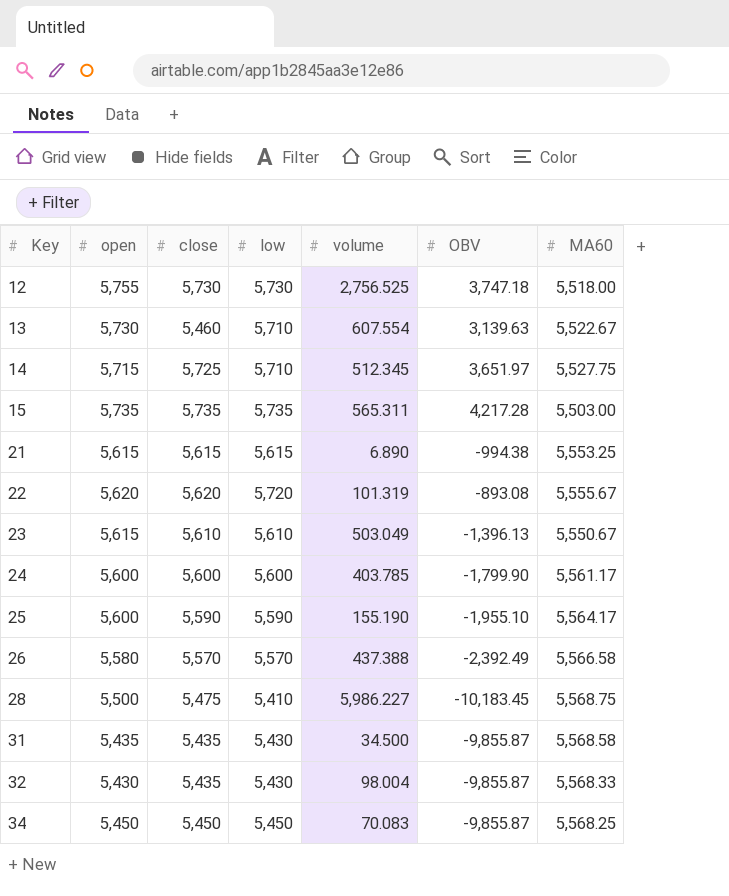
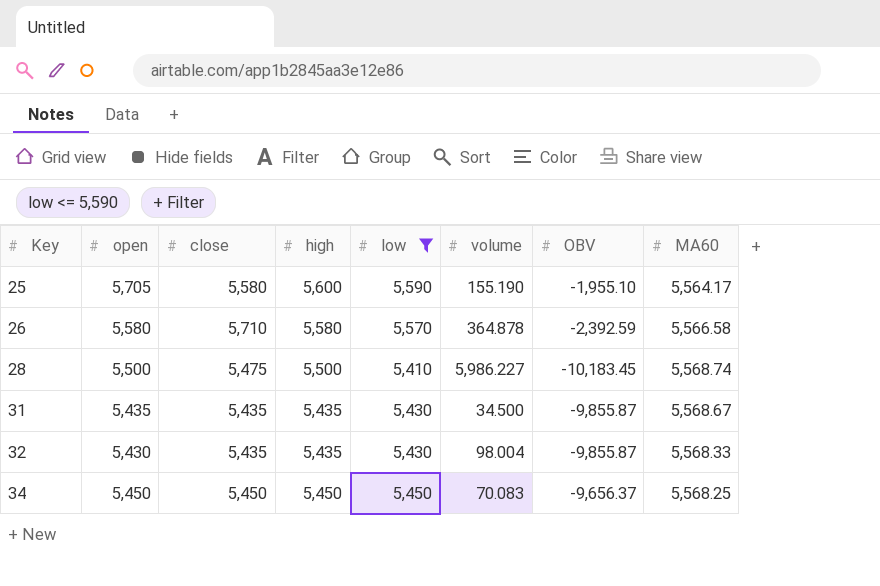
filter: none -> low <= 5,590
column high | position: none -> 4
25 | open: 5,600 -> 5,705
25 | close: 5,590 -> 5,580
26 | close: 5,570 -> 5,710
26 | volume: 437.388 -> 364.878
26 | OBV: -2,392.49 -> -2,392.59
28 | MA60: 5,568.75 -> 5,568.74
31 | MA60: 5,568.58 -> 5,568.67
34 | OBV: -9,855.87 -> -9,656.37

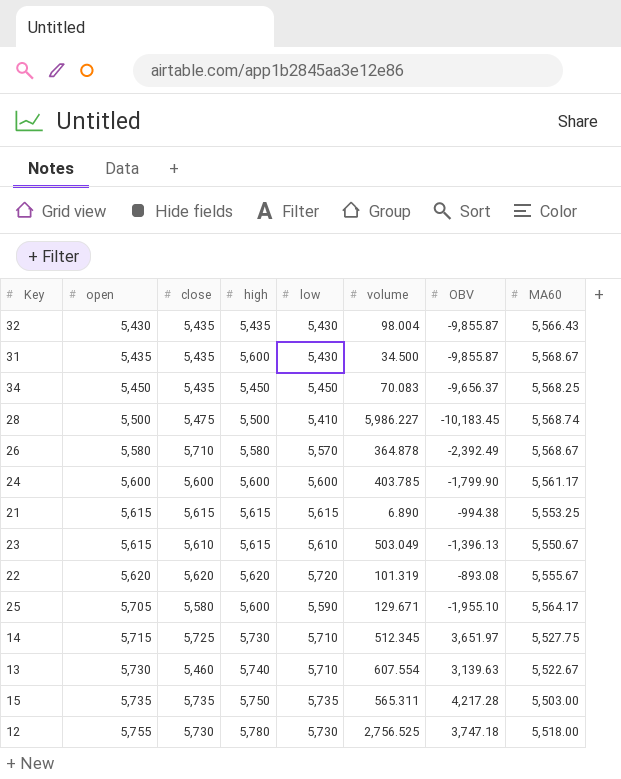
filter: low <= 5,590 -> none
row order: Key ascending -> open ascending
32 | MA60: 5,568.33 -> 5,566.43
31 | high: 5,435 -> 5,600
34 | close: 5,450 -> 5,435
26 | OBV: -2,392.59 -> -2,392.49
26 | MA60: 5,566.58 -> 5,568.67
25 | volume: 155.190 -> 129.671

